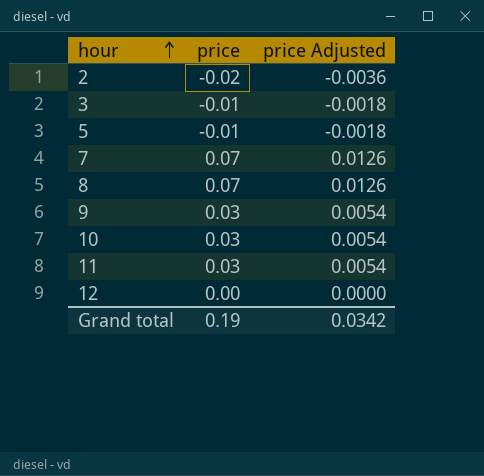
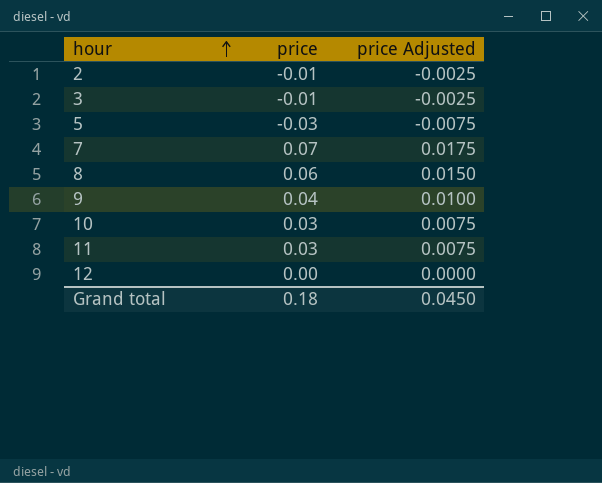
column price Adjusted | formula: [price] * 0.18 -> [price] * 0.25
2 | price: -0.02 -> -0.01
5 | price: -0.01 -> -0.03
8 | price: 0.07 -> 0.06
9 | price: 0.03 -> 0.04
Grand total | price: 0.19 -> 0.18
Grand total | price Adjusted: 0.0342 -> 0.0450

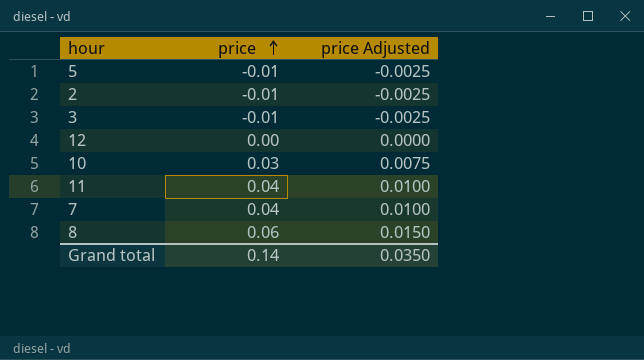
row order: hour ascending -> price ascending
row 9: 0.04 | 0.0100 -> none
5 | price: -0.03 -> -0.01
5 | price Adjusted: -0.0075 -> -0.0025
11 | price: 0.03 -> 0.04
11 | price Adjusted: 0.0075 -> 0.0100
7 | price: 0.07 -> 0.04
7 | price Adjusted: 0.0175 -> 0.0100
Grand total | price: 0.18 -> 0.14
Grand total | price Adjusted: 0.0450 -> 0.0350

